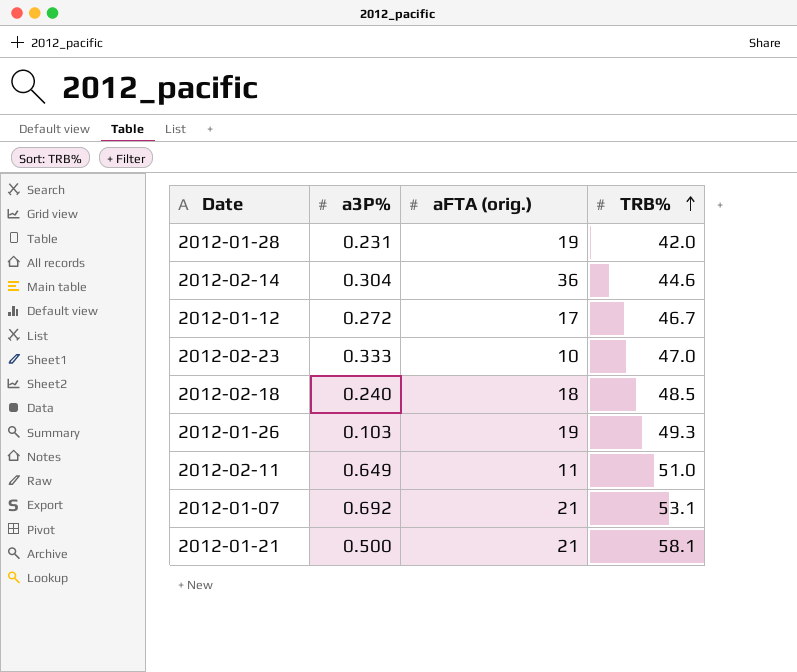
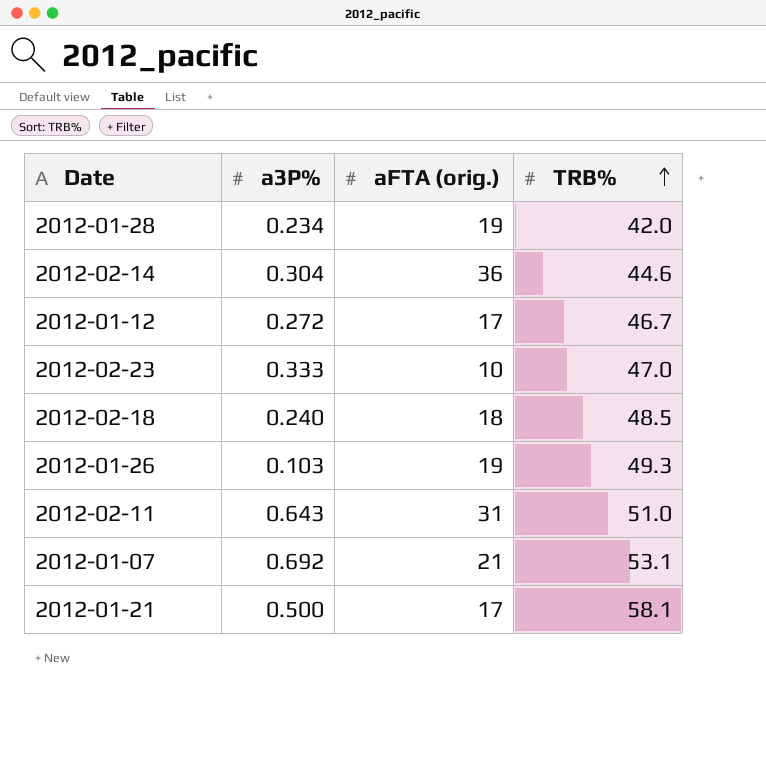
2012-01-28 | a3P%: 0.231 -> 0.234
2012-02-11 | a3P%: 0.649 -> 0.643
2012-02-11 | aFTA (orig.): 11 -> 31
2012-01-21 | aFTA (orig.): 21 -> 17

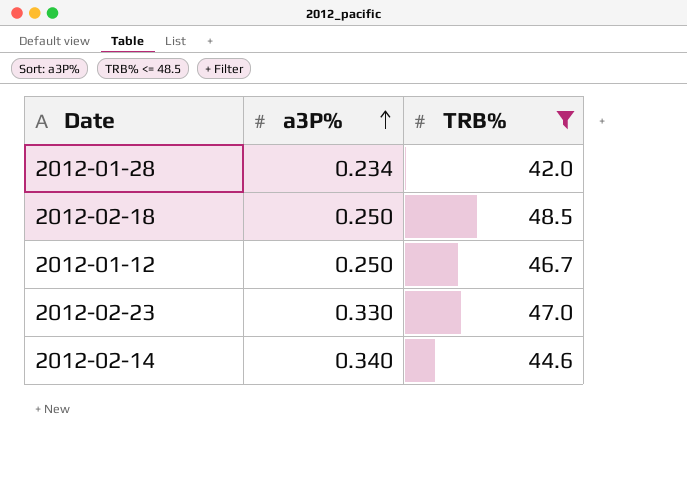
filter: none -> TRB% <= 48.5
row order: TRB% ascending -> a3P% ascending
column aFTA (orig.) | position: 3 -> none
2012-02-18 | a3P%: 0.240 -> 0.250
2012-01-12 | a3P%: 0.272 -> 0.250
2012-02-23 | a3P%: 0.333 -> 0.330
2012-02-14 | a3P%: 0.304 -> 0.340

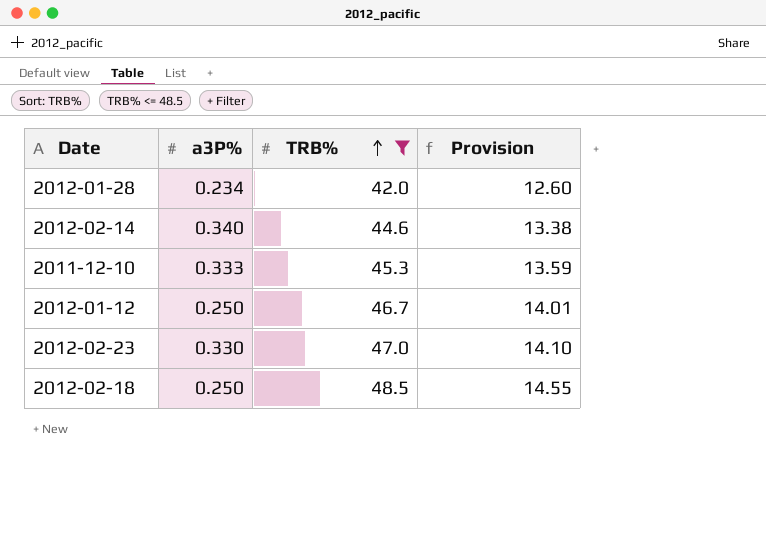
row order: a3P% ascending -> TRB% ascending
column Provision | formula: none -> [TRB%] * 0.3
row 2011-12-10: none -> 0.333 | 45.3 | 13.59

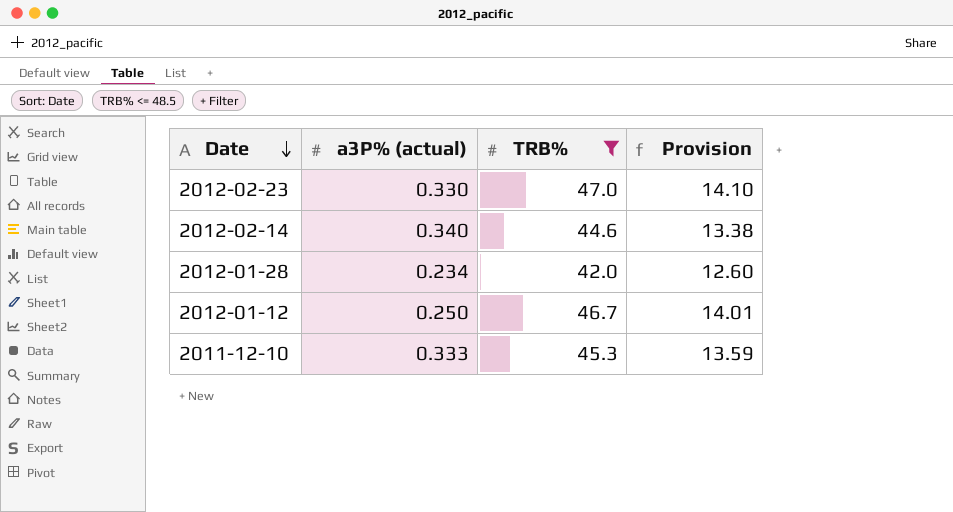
row order: TRB% ascending -> Date descending
column name: a3P% -> a3P% (actual)
row 2012-02-18: 0.250 | 48.5 | 14.55 -> none

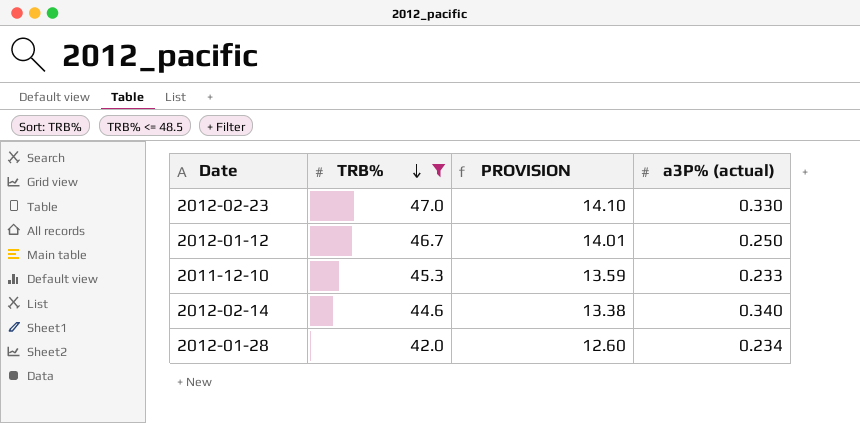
row order: Date descending -> TRB% descending
column name: Provision -> PROVISION
column a3P% (actual) | position: 2 -> 4
2011-12-10 | a3P% (actual): 0.333 -> 0.233

